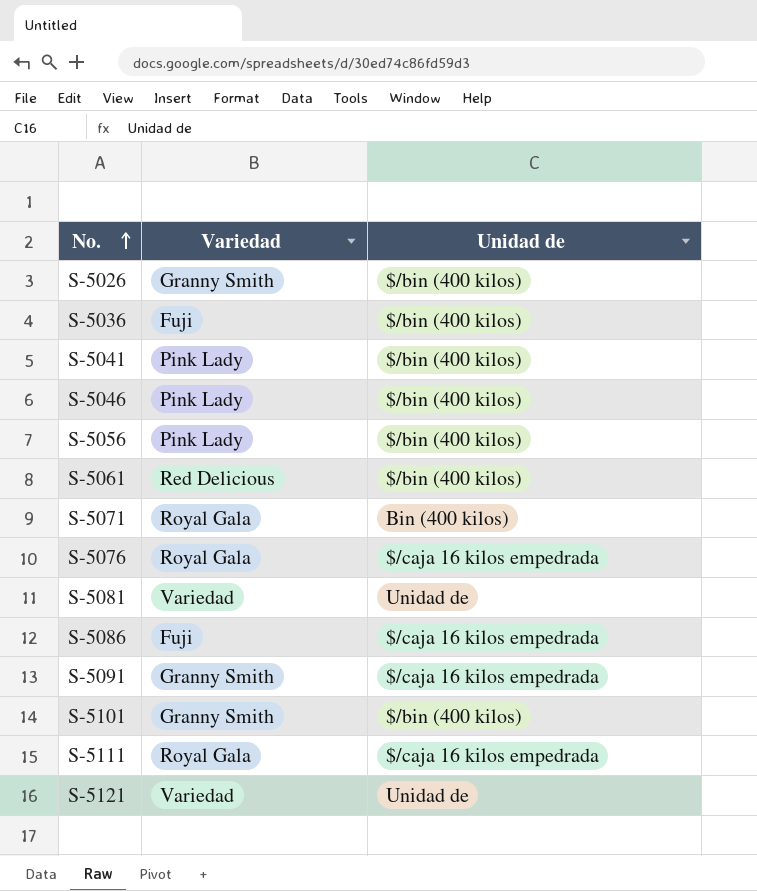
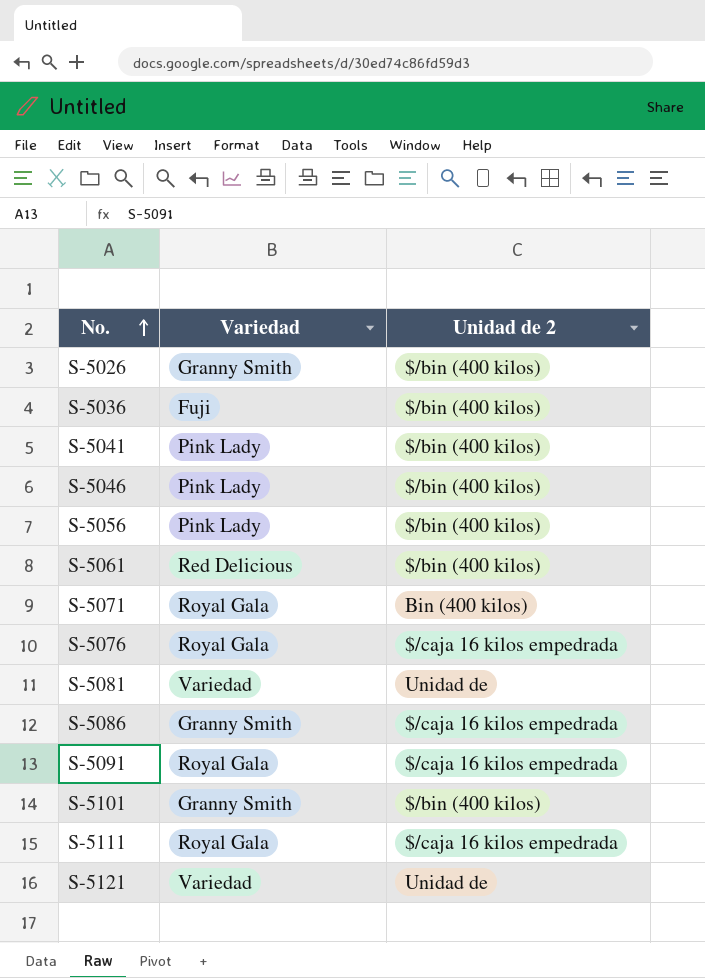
column name: Unidad de -> Unidad de 2
S-5086 | Variedad: Fuji -> Granny Smith
S-5091 | Variedad: Granny Smith -> Royal Gala

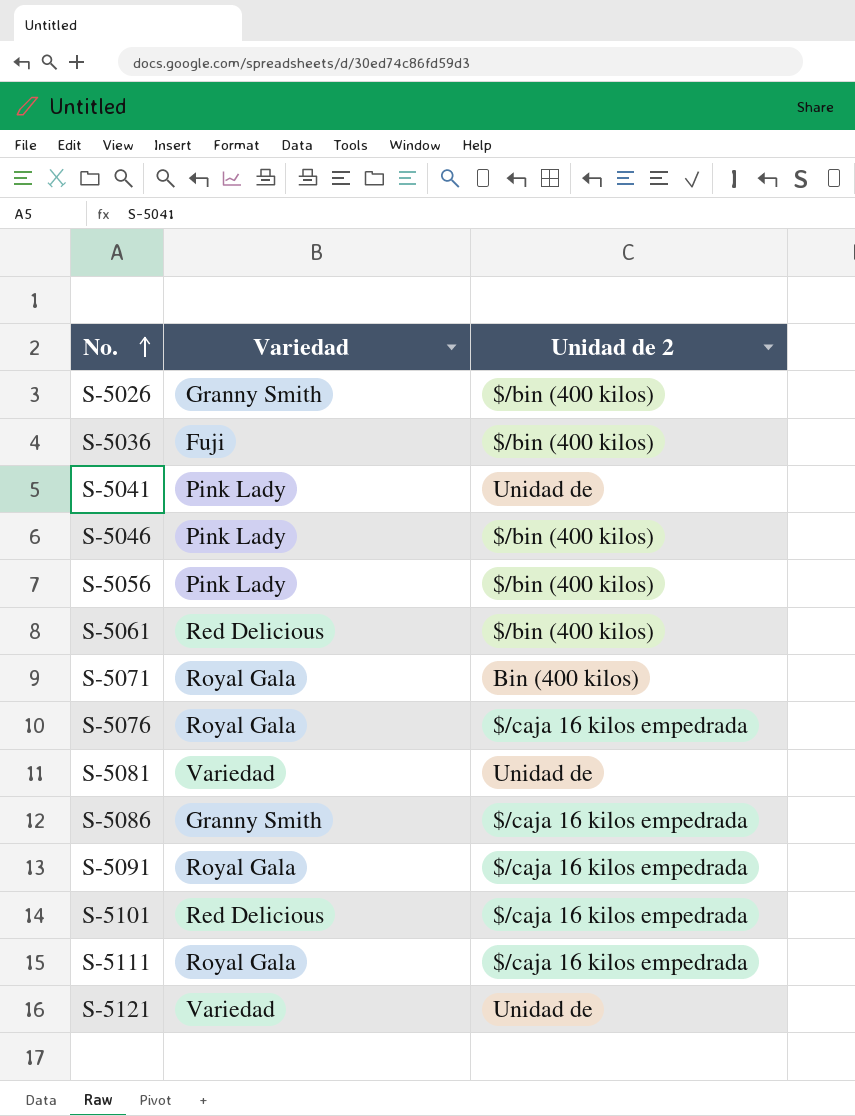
S-5041 | Unidad de 2: $/bin (400 kilos) -> Unidad de
S-5101 | Variedad: Granny Smith -> Red Delicious
S-5101 | Unidad de 2: $/bin (400 kilos) -> $/caja 16 kilos empedrada

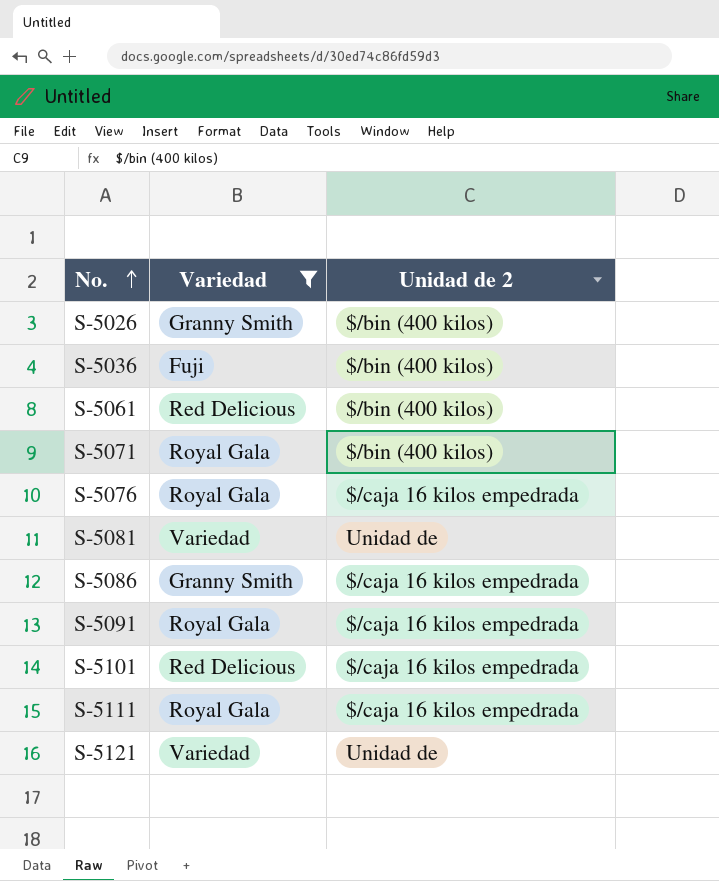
filter: none -> Variedad != Pink Lady
S-5071 | Unidad de 2: Bin (400 kilos) -> $/bin (400 kilos)

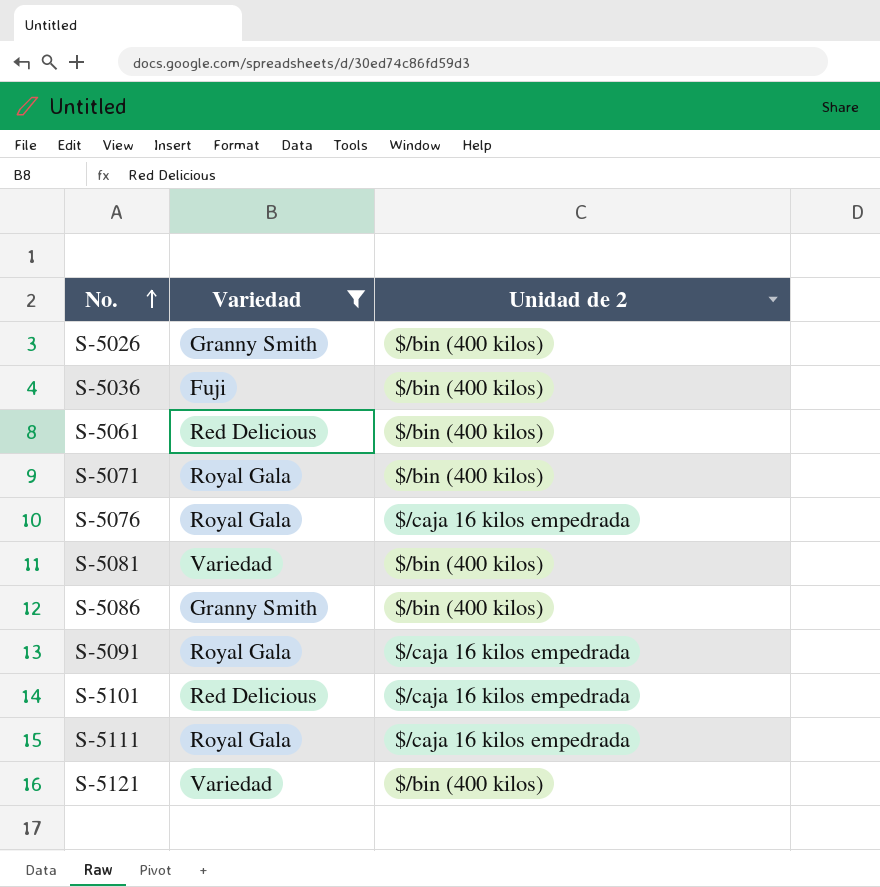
S-5081 | Unidad de 2: Unidad de -> $/bin (400 kilos)
S-5086 | Unidad de 2: $/caja 16 kilos empedrada -> $/bin (400 kilos)
S-5121 | Unidad de 2: Unidad de -> $/bin (400 kilos)

